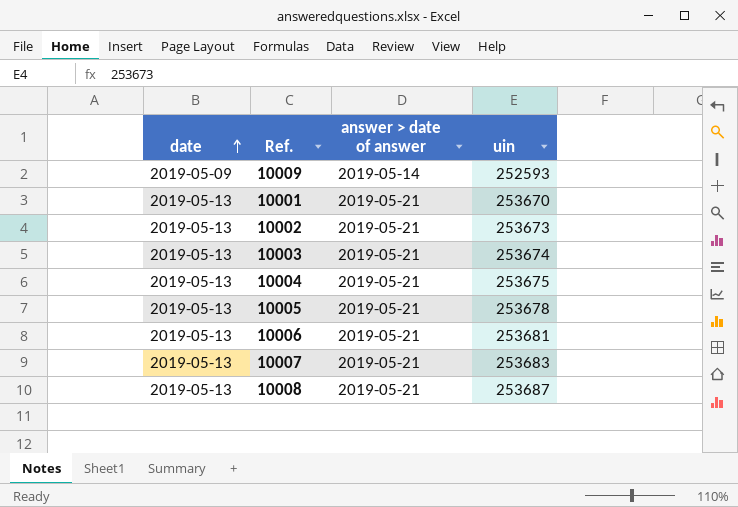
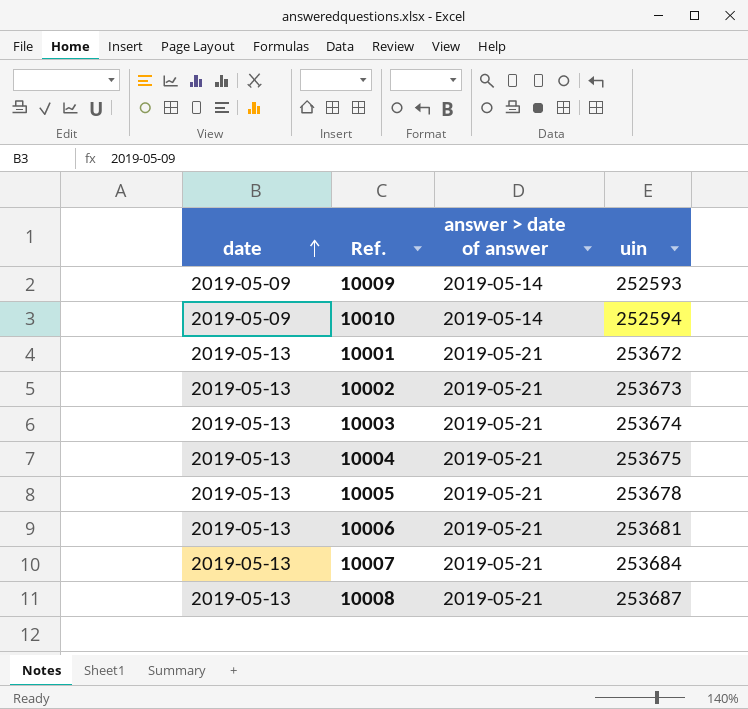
row 10010: none -> 2019-05-09 | 2019-05-14 | 252594
10001 | uin: 253670 -> 253672
10007 | uin: 253683 -> 253684

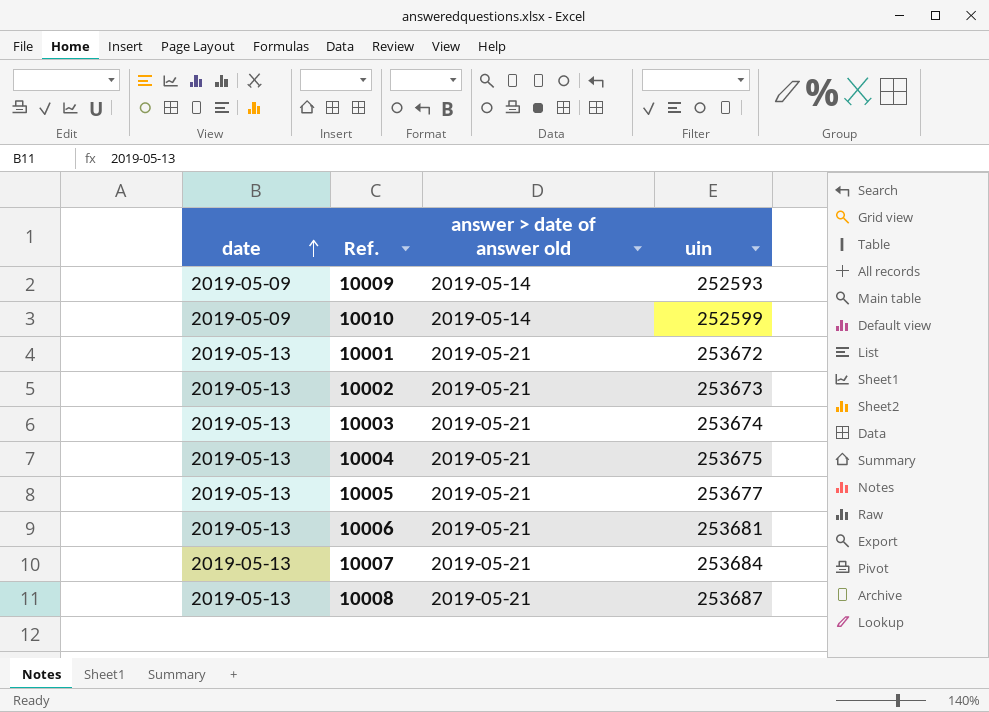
column name: answer > date of answer -> answer > date of answer old
10010 | uin: 252594 -> 252599
10005 | uin: 253678 -> 253677

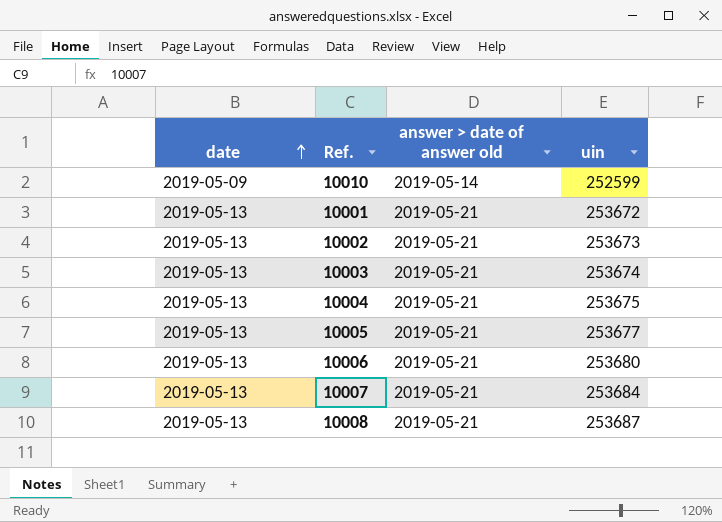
row 10009: 2019-05-09 | 2019-05-14 | 252593 -> none
10006 | uin: 253681 -> 253680

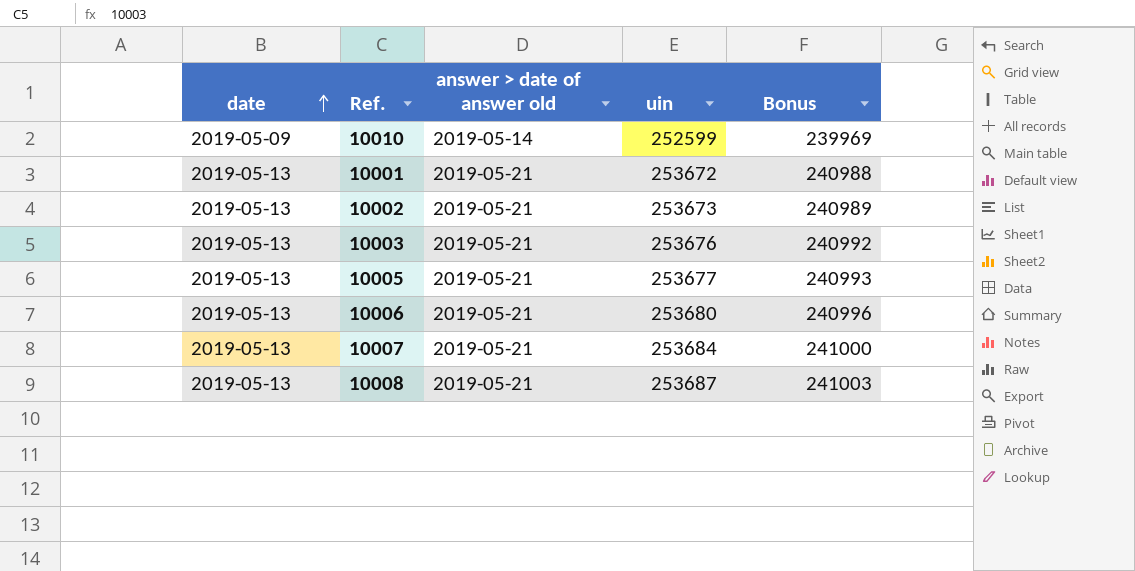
column Bonus | formula: none -> [uin] * 0.95
row 10004: 2019-05-13 | 2019-05-21 | 253675 -> none
10003 | uin: 253674 -> 253676

